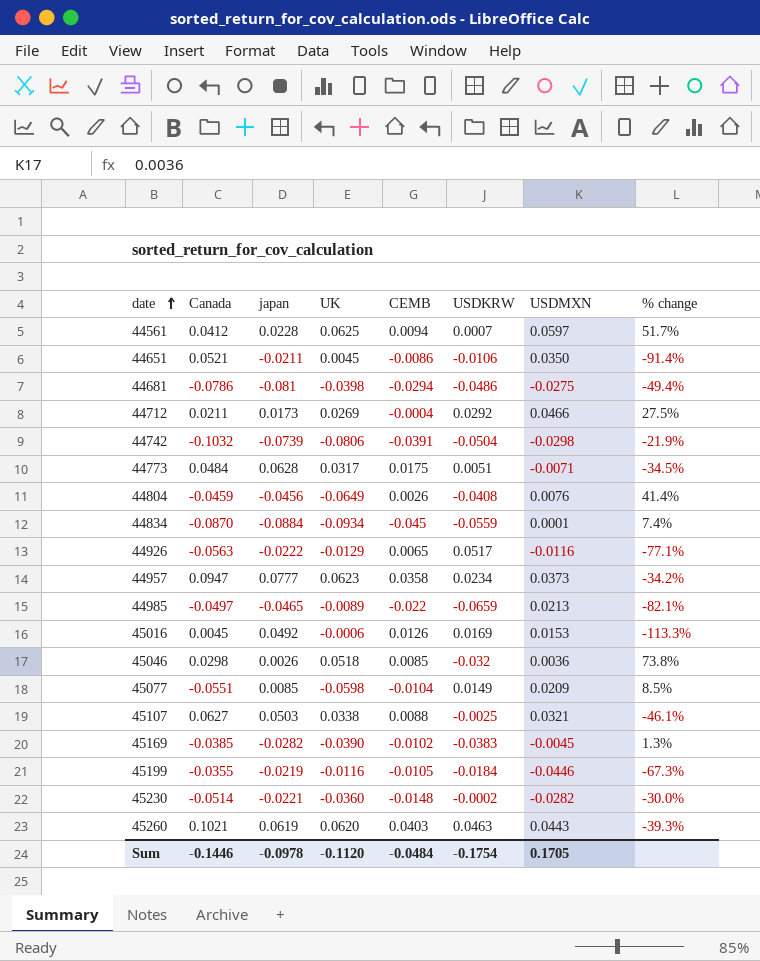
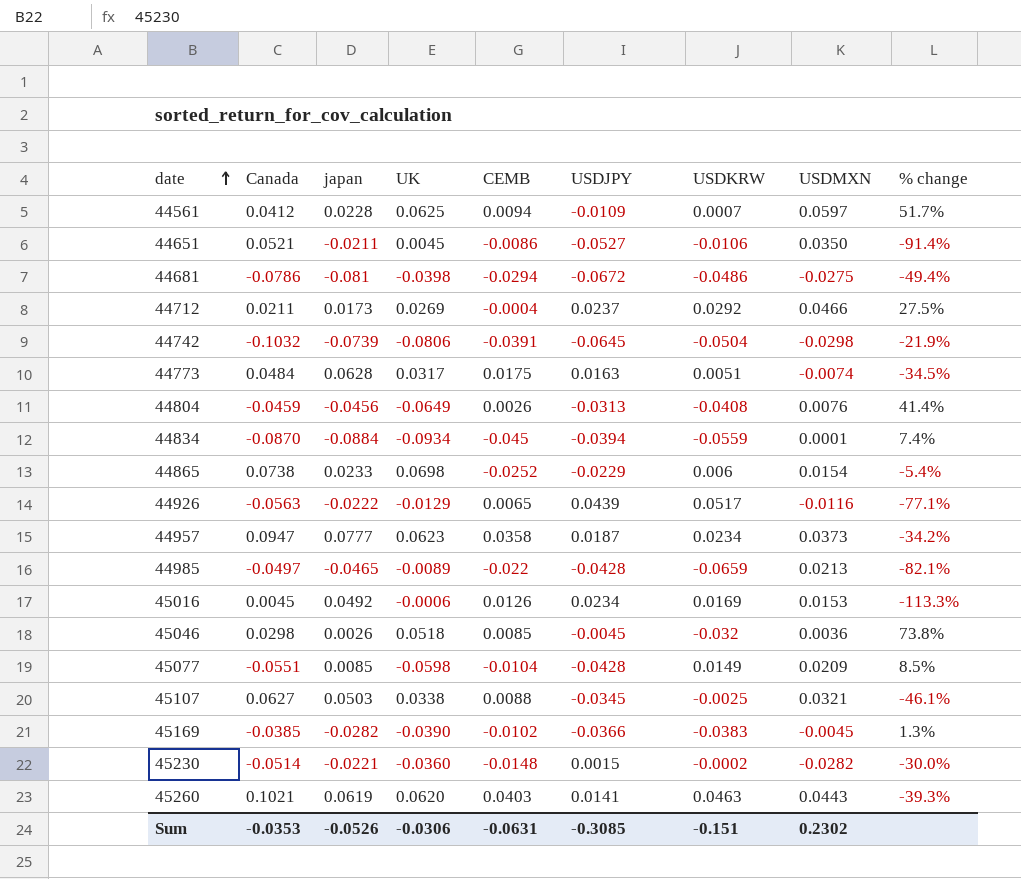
column USDJPY | position: none -> 6
row 45199: -0.0355 | -0.0219 | -0.0116 | -0.0105 | -0.0184 | -0.0446 | -67.3% -> none
44773 | USDMXN: -0.0071 -> -0.0074
row 44865: none -> 0.0738 | 0.0233 | 0.0698 | -0.0252 | -0.0229 | 0.006 | 0.0154 | -5.4%
Sum | Canada: -0.1446 -> -0.0353
Sum | japan: -0.0978 -> -0.0526
Sum | UK: -0.1120 -> -0.0306
Sum | CEMB: -0.0484 -> -0.0631
Sum | USDKRW: -0.1754 -> -0.151
Sum | USDMXN: 0.1705 -> 0.2302

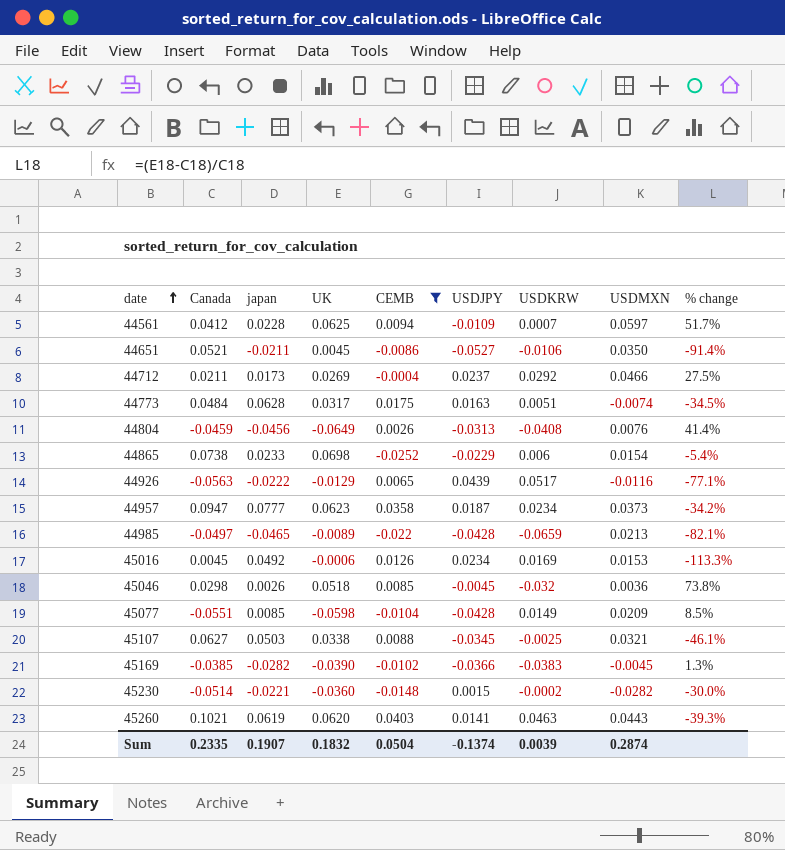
filter: none -> CEMB >= -0.0252
Sum | Canada: -0.0353 -> 0.2335
Sum | japan: -0.0526 -> 0.1907
Sum | UK: -0.0306 -> 0.1832
Sum | CEMB: -0.0631 -> 0.0504
Sum | USDJPY: -0.3085 -> -0.1374
Sum | USDKRW: -0.151 -> 0.0039
Sum | USDMXN: 0.2302 -> 0.2874

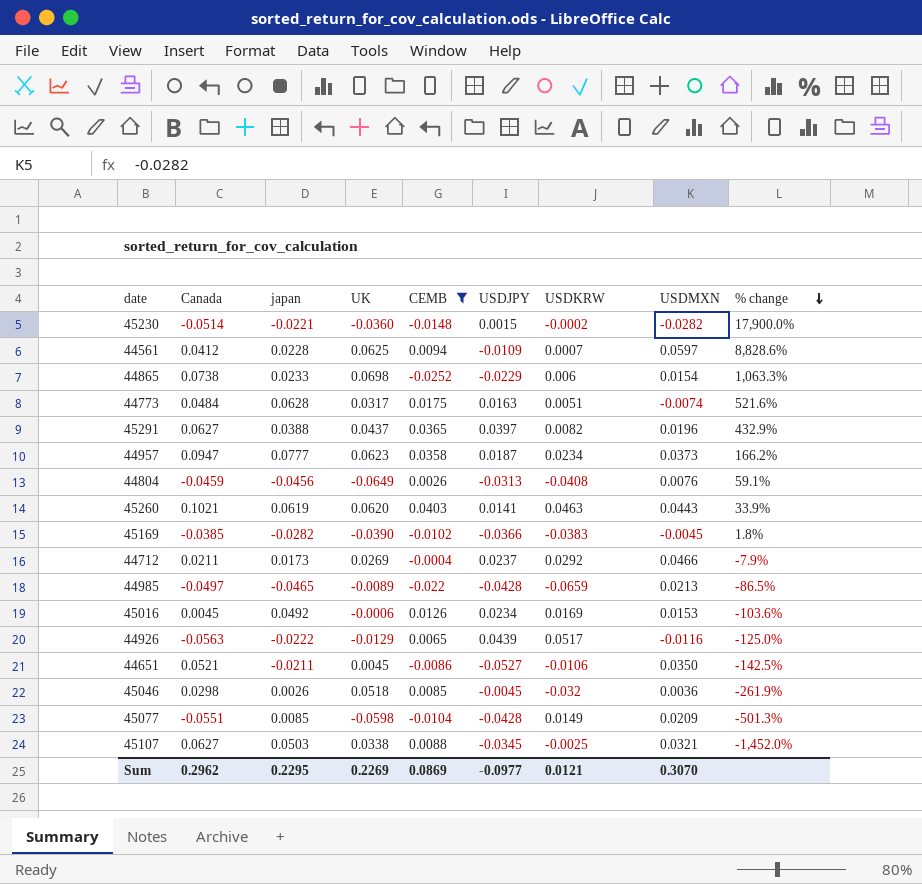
row order: date ascending -> % change descending
column % change | formula: ([UK] - [Canada]) / [Canada] -> ([UK] - [USDKRW]) / [USDKRW]
row 45291: none -> 0.0627 | 0.0388 | 0.0437 | 0.0365 | 0.0397 | 0.0082 | 0.0196 | 432.9%
Sum | Canada: 0.2335 -> 0.2962
Sum | japan: 0.1907 -> 0.2295
Sum | UK: 0.1832 -> 0.2269
Sum | CEMB: 0.0504 -> 0.0869
Sum | USDJPY: -0.1374 -> -0.0977
Sum | USDKRW: 0.0039 -> 0.0121
Sum | USDMXN: 0.2874 -> 0.3070

